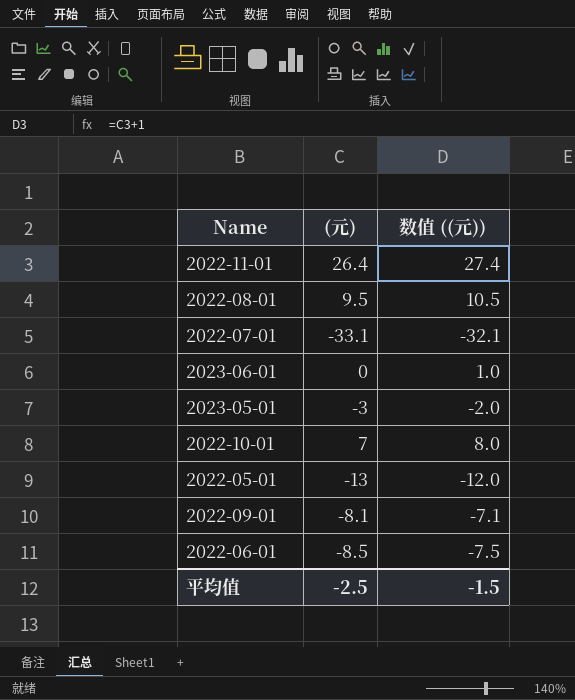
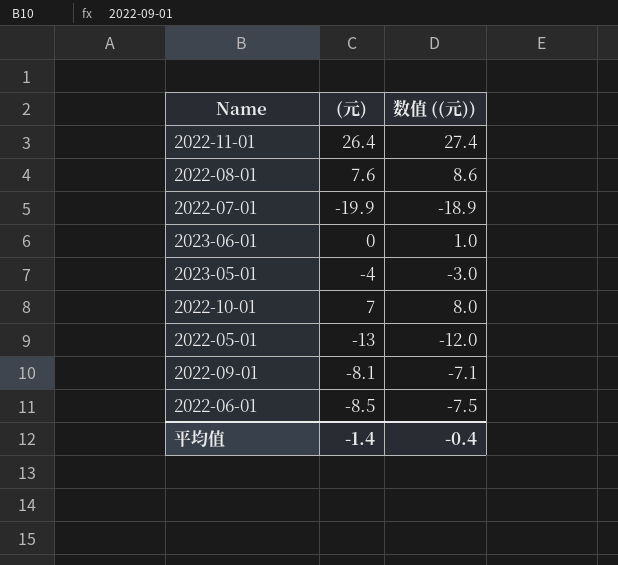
2022-08-01 | (元): 9.5 -> 7.6
2022-08-01 | 数值 ((元)): 10.5 -> 8.6
2022-07-01 | (元): -33.1 -> -19.9
2022-07-01 | 数值 ((元)): -32.1 -> -18.9
2023-05-01 | (元): -3 -> -4
2023-05-01 | 数值 ((元)): -2.0 -> -3.0
平均值 | (元): -2.5 -> -1.4
平均值 | 数值 ((元)): -1.5 -> -0.4

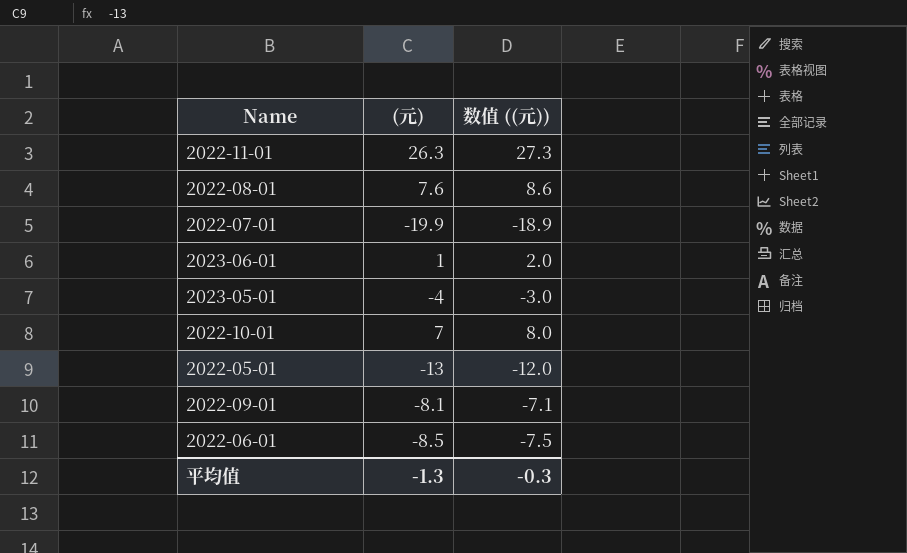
2022-11-01 | (元): 26.4 -> 26.3
2022-11-01 | 数值 ((元)): 27.4 -> 27.3
2023-06-01 | (元): 0 -> 1
2023-06-01 | 数值 ((元)): 1.0 -> 2.0
平均值 | (元): -1.4 -> -1.3
平均值 | 数值 ((元)): -0.4 -> -0.3

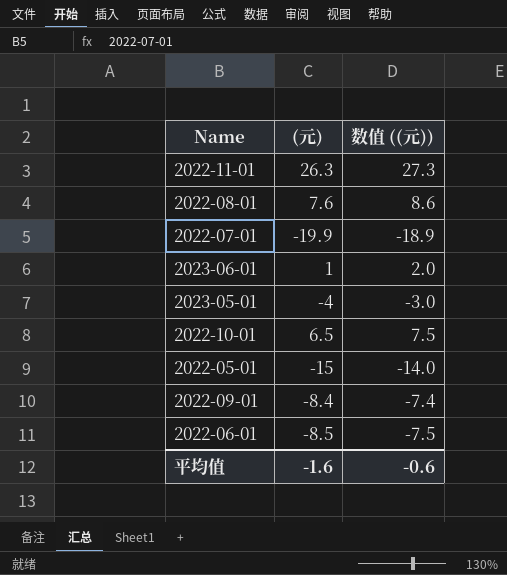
2022-10-01 | (元): 7 -> 6.5
2022-10-01 | 数值 ((元)): 8.0 -> 7.5
2022-05-01 | (元): -13 -> -15
2022-05-01 | 数值 ((元)): -12.0 -> -14.0
2022-09-01 | (元): -8.1 -> -8.4
2022-09-01 | 数值 ((元)): -7.1 -> -7.4
平均值 | (元): -1.3 -> -1.6
平均值 | 数值 ((元)): -0.3 -> -0.6

